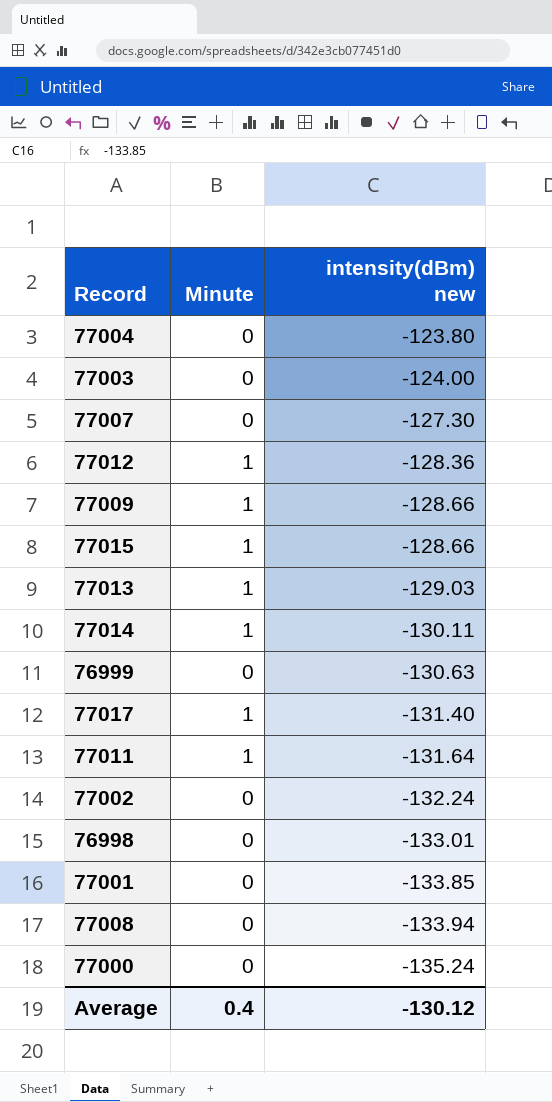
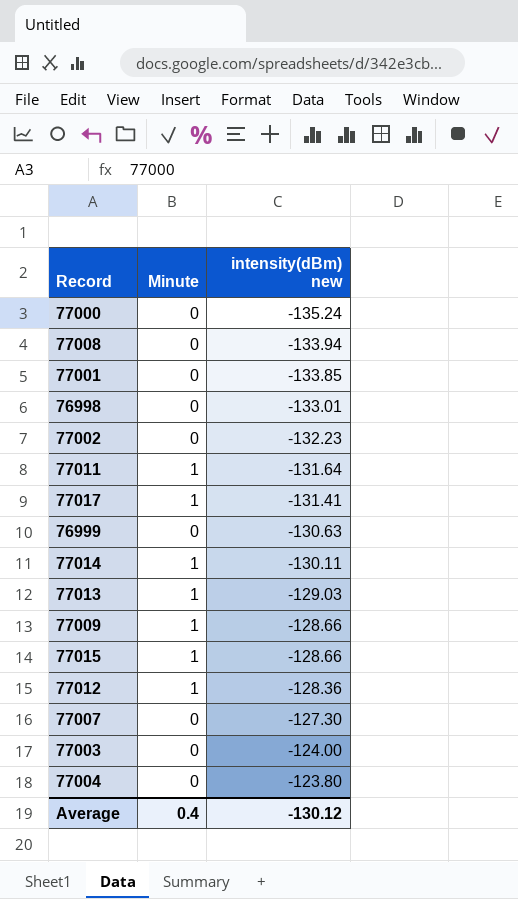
row order: intensity(dBm) new descending -> intensity(dBm) new ascending
77002 | intensity(dBm) new: -132.24 -> -132.23
77017 | intensity(dBm) new: -131.40 -> -131.41

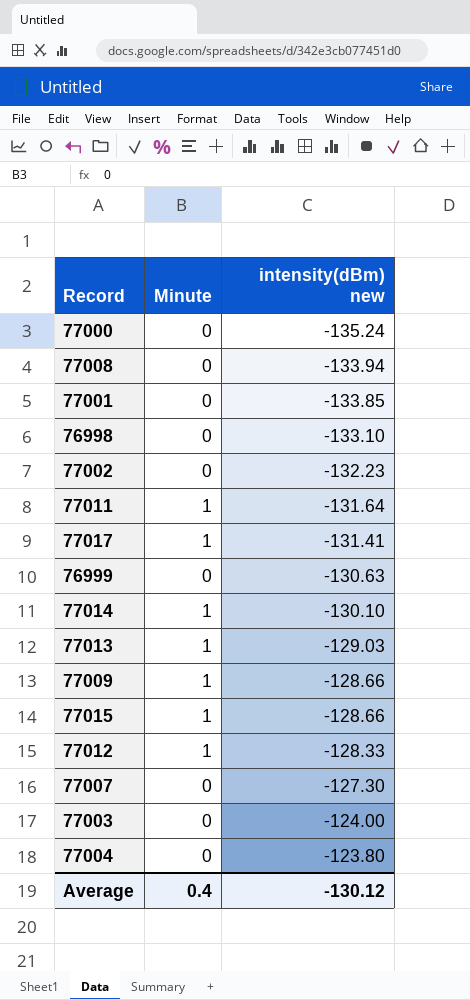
76998 | intensity(dBm) new: -133.01 -> -133.10
77014 | intensity(dBm) new: -130.11 -> -130.10
77012 | intensity(dBm) new: -128.36 -> -128.33

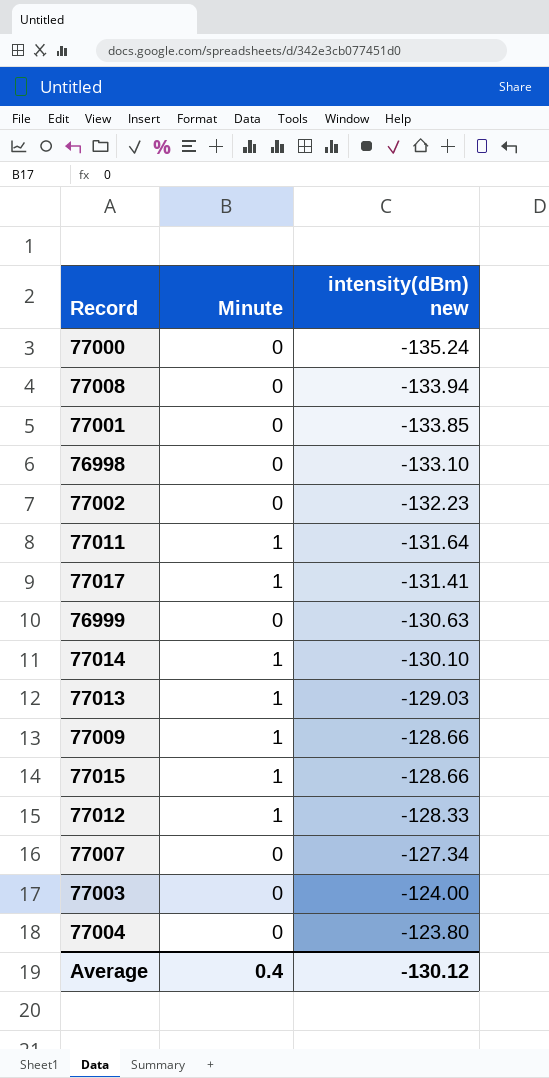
77007 | intensity(dBm) new: -127.30 -> -127.34

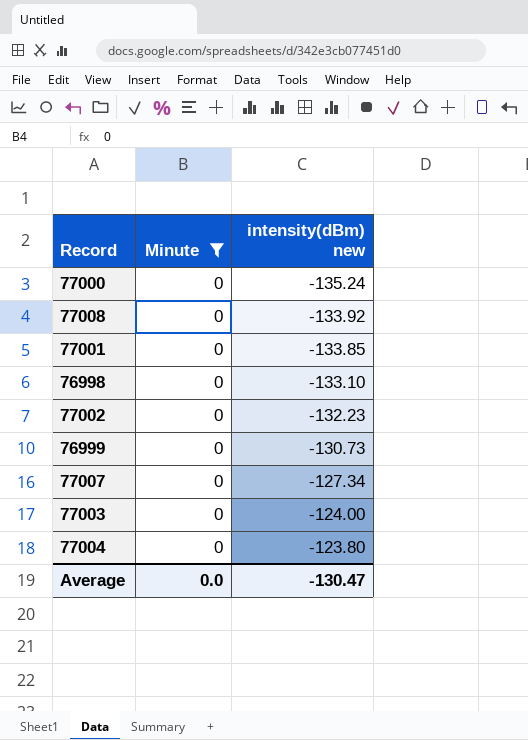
filter: none -> Minute = 0
77008 | intensity(dBm) new: -133.94 -> -133.92
76999 | intensity(dBm) new: -130.63 -> -130.73
Average | Minute: 0.4 -> 0.0
Average | intensity(dBm) new: -130.12 -> -130.47

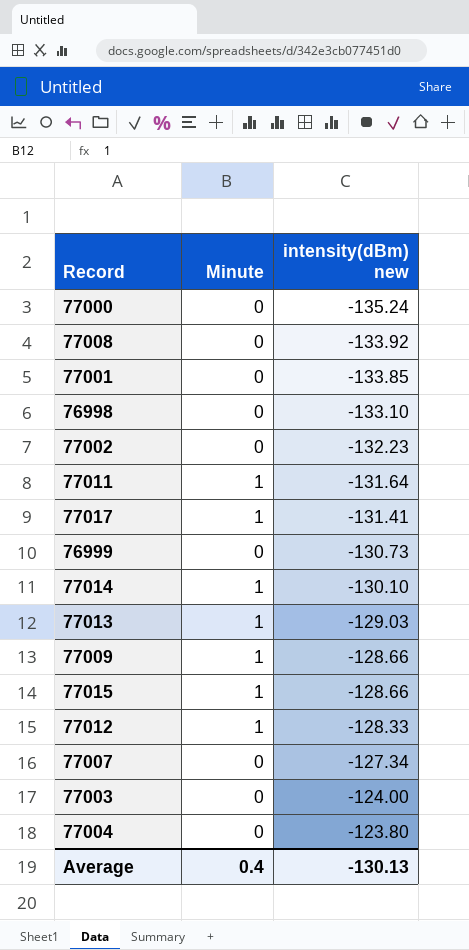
filter: Minute = 0 -> none
Average | Minute: 0.0 -> 0.4
Average | intensity(dBm) new: -130.47 -> -130.13

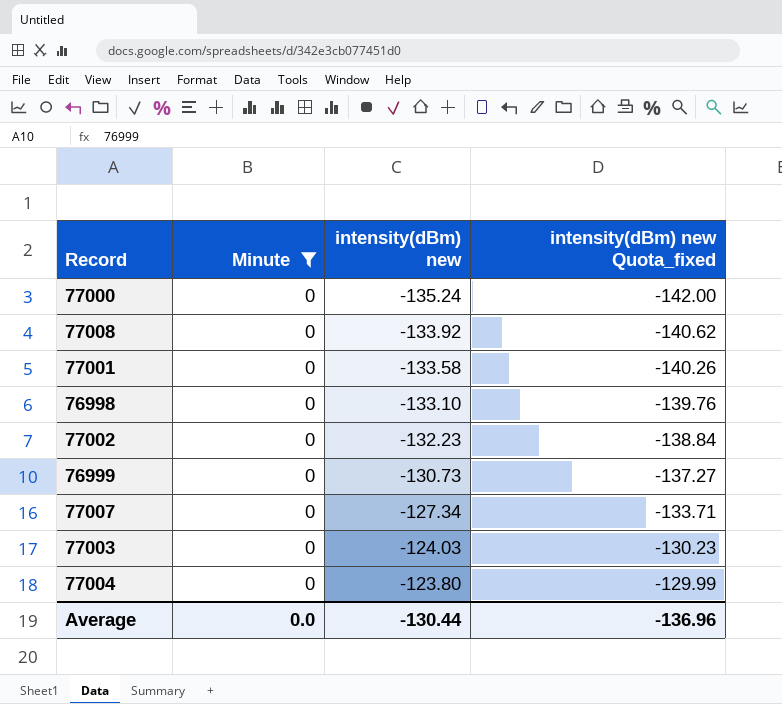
filter: none -> Minute = 0
column intensity(dBm) new Quota_fixed | formula: none -> [intensity(dBm) new] * 1.05
77001 | intensity(dBm) new: -133.85 -> -133.58
77003 | intensity(dBm) new: -124.00 -> -124.03
Average | Minute: 0.4 -> 0.0
Average | intensity(dBm) new: -130.13 -> -130.44

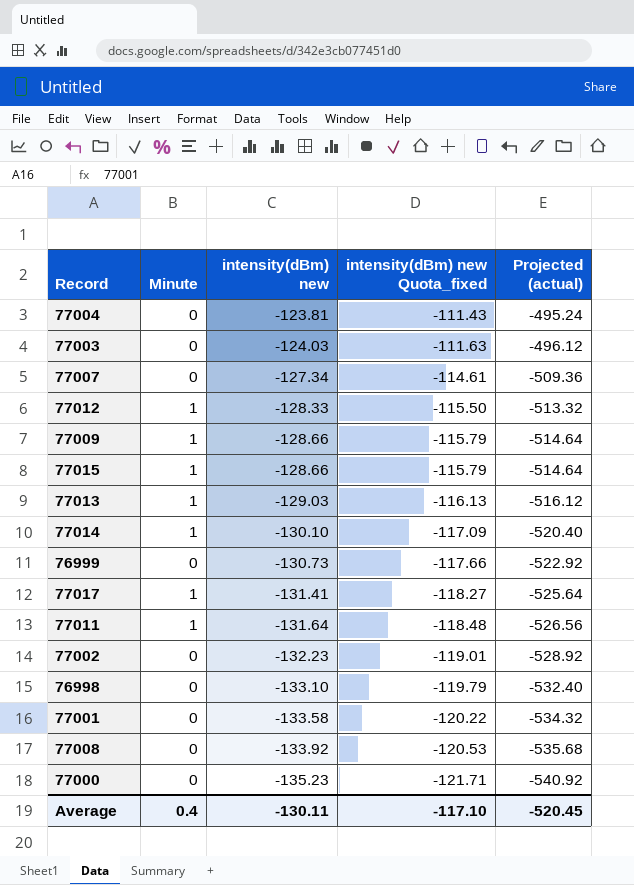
filter: Minute = 0 -> none
row order: intensity(dBm) new ascending -> intensity(dBm) new descending
column intensity(dBm) new Quota_fixed | formula: [intensity(dBm) new] * 1.05 -> [intensity(dBm) new] * 0.9
column Projected (actual) | formula: none -> [intensity(dBm) new] * 4
77004 | intensity(dBm) new: -123.80 -> -123.81
77000 | intensity(dBm) new: -135.24 -> -135.23
Average | Minute: 0.0 -> 0.4
Average | intensity(dBm) new: -130.44 -> -130.11
Average | intensity(dBm) new Quota_fixed: -136.96 -> -117.10

